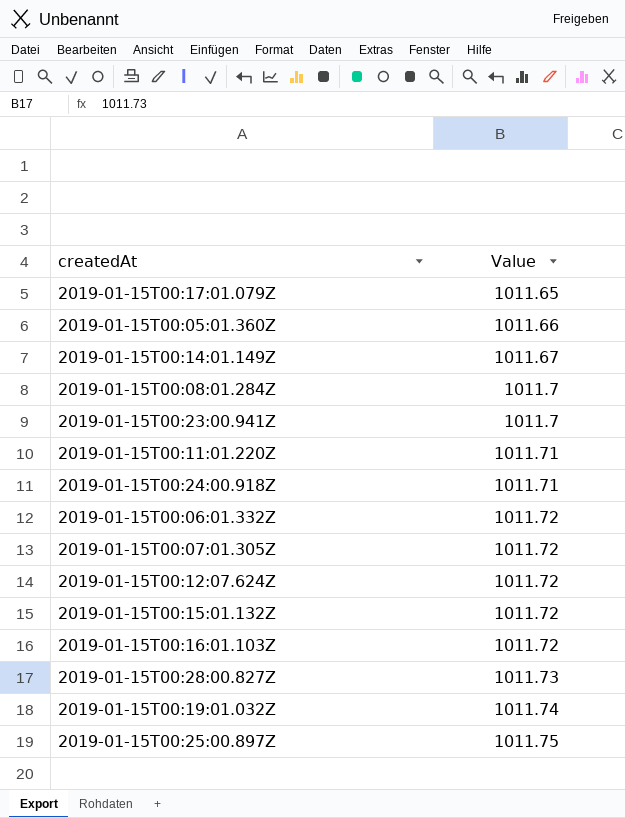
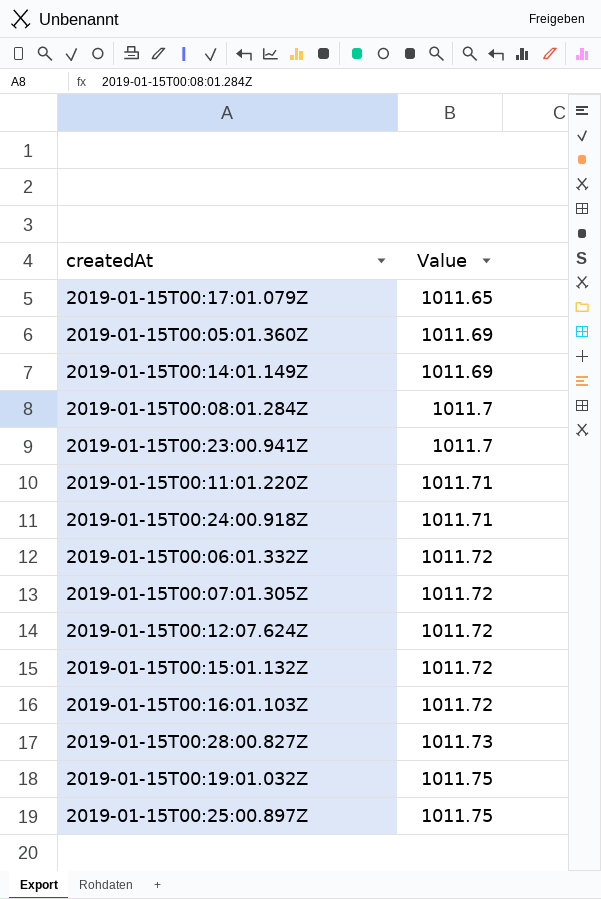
2019-01-15T00:05:01.360Z | Value: 1011.66 -> 1011.69
2019-01-15T00:14:01.149Z | Value: 1011.67 -> 1011.69
2019-01-15T00:19:01.032Z | Value: 1011.74 -> 1011.75

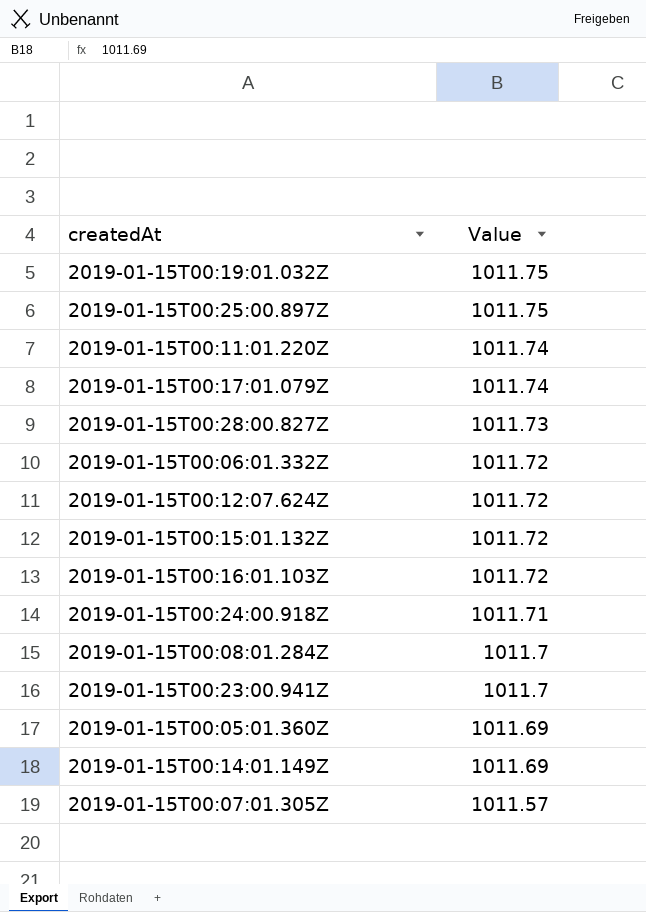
row order: Value ascending -> Value descending
2019-01-15T00:11:01.220Z | Value: 1011.71 -> 1011.74
2019-01-15T00:17:01.079Z | Value: 1011.65 -> 1011.74
2019-01-15T00:07:01.305Z | Value: 1011.72 -> 1011.57

